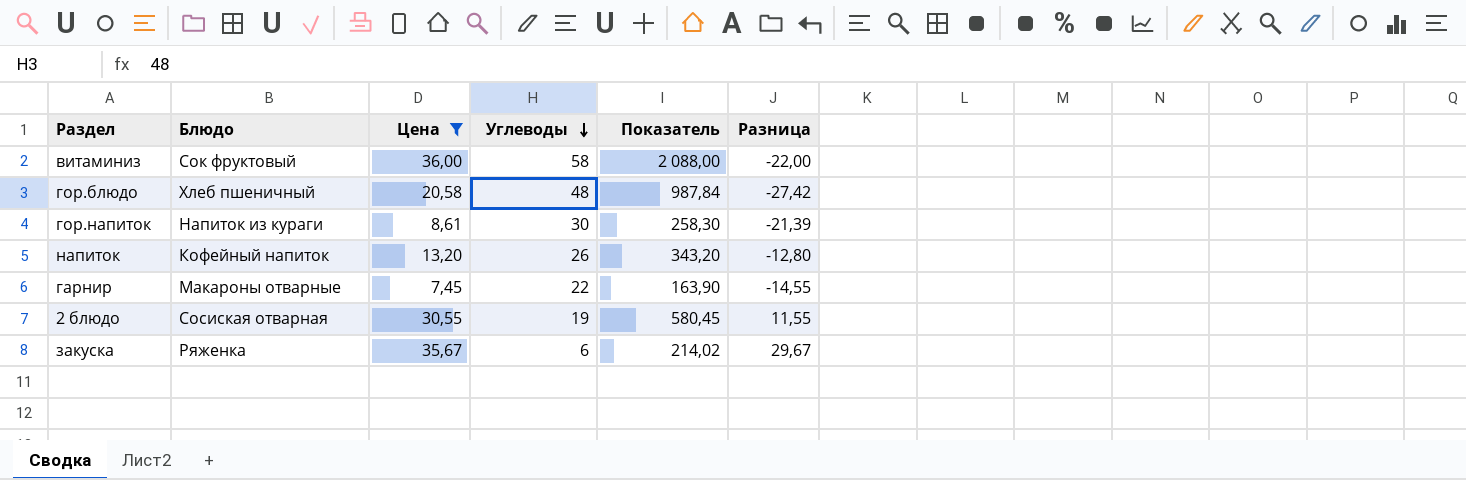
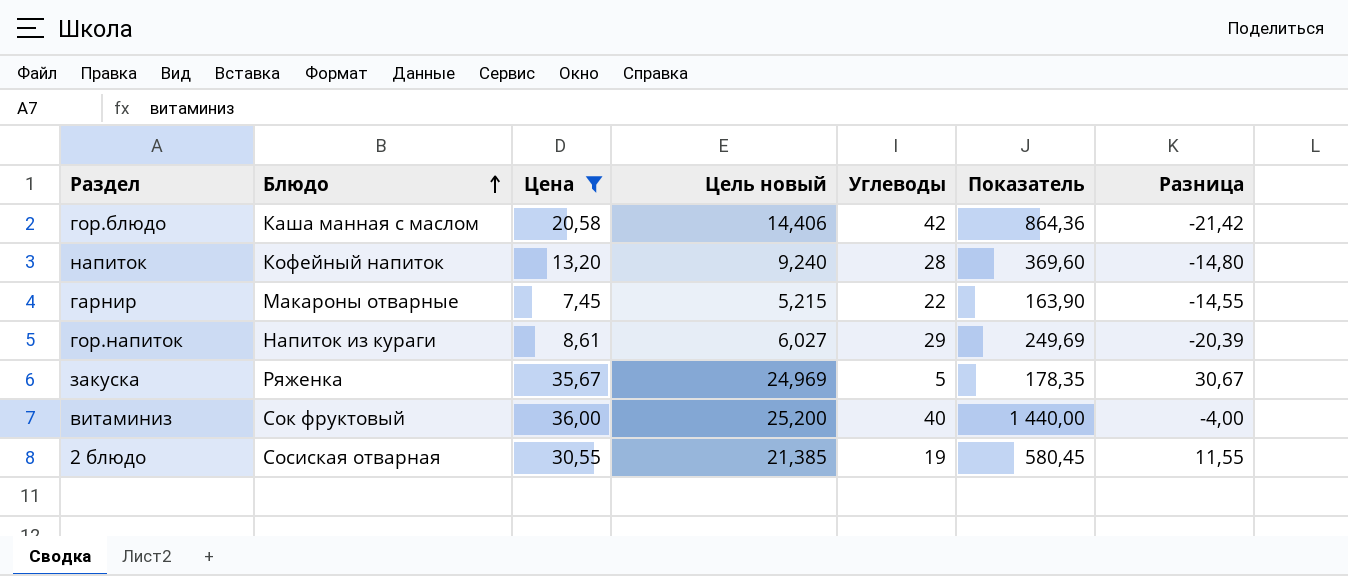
row order: Углеводы descending -> Блюдо ascending
column Цель новый | formula: none -> [Цена] * 0,7
гор.блюдо | Блюдо: Хлеб пшеничный -> Каша манная с маслом
гор.блюдо | Углеводы: 48 -> 42
гор.блюдо | Показатель: 987,84 -> 864,36
гор.блюдо | Разница: -27,42 -> -21,42
напиток | Углеводы: 26 -> 28
напиток | Показатель: 343,20 -> 369,60
напиток | Разница: -12,80 -> -14,80
гор.напиток | Углеводы: 30 -> 29
гор.напиток | Показатель: 258,30 -> 249,69
гор.напиток | Разница: -21,39 -> -20,39
закуска | Углеводы: 6 -> 5
закуска | Показатель: 214,02 -> 178,35
закуска | Разница: 29,67 -> 30,67
витаминиз | Углеводы: 58 -> 40
витаминиз | Показатель: 2 088,00 -> 1 440,00
витаминиз | Разница: -22,00 -> -4,00

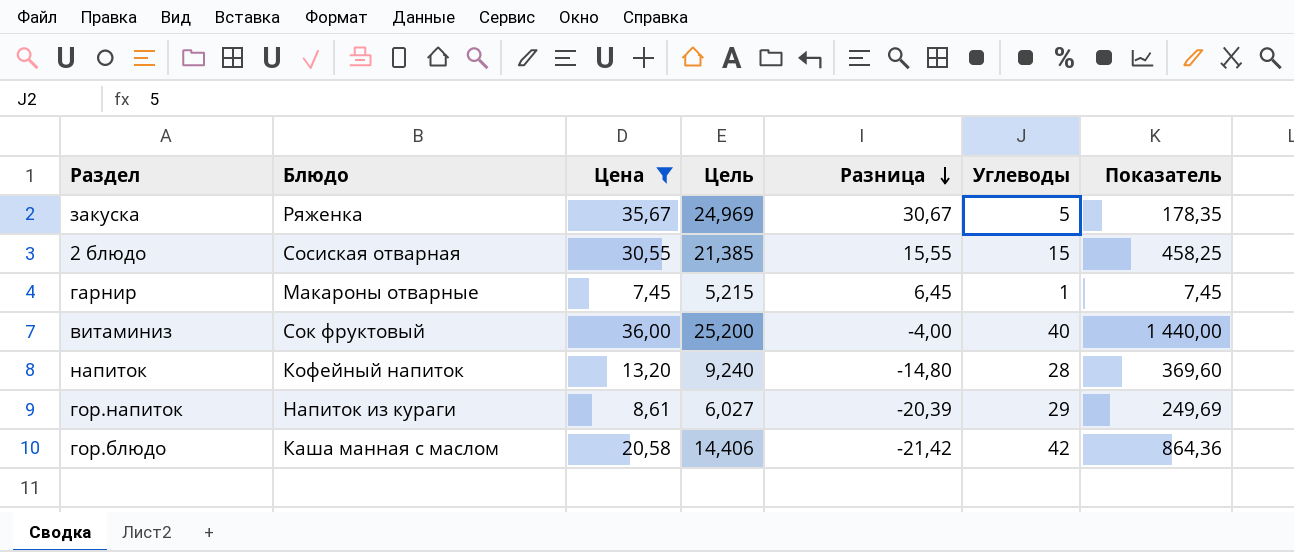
row order: Блюдо ascending -> Разница descending
column name: Цель новый -> Цель
column Разница | position: 7 -> 5
2 блюдо | Разница: 11,55 -> 15,55
2 блюдо | Углеводы: 19 -> 15
2 блюдо | Показатель: 580,45 -> 458,25
гарнир | Разница: -14,55 -> 6,45
гарнир | Углеводы: 22 -> 1
гарнир | Показатель: 163,90 -> 7,45

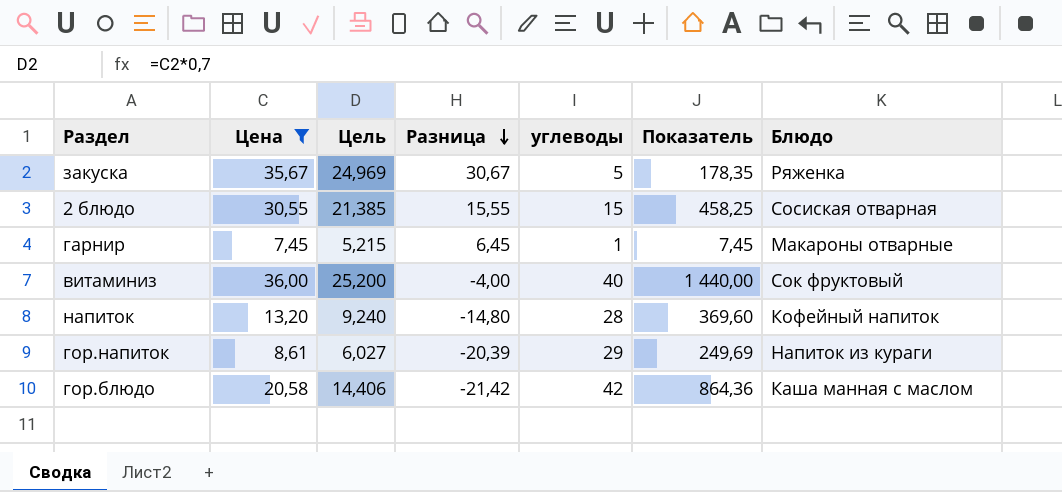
column name: Углеводы -> углеводы
column Блюдо | position: 2 -> 7

